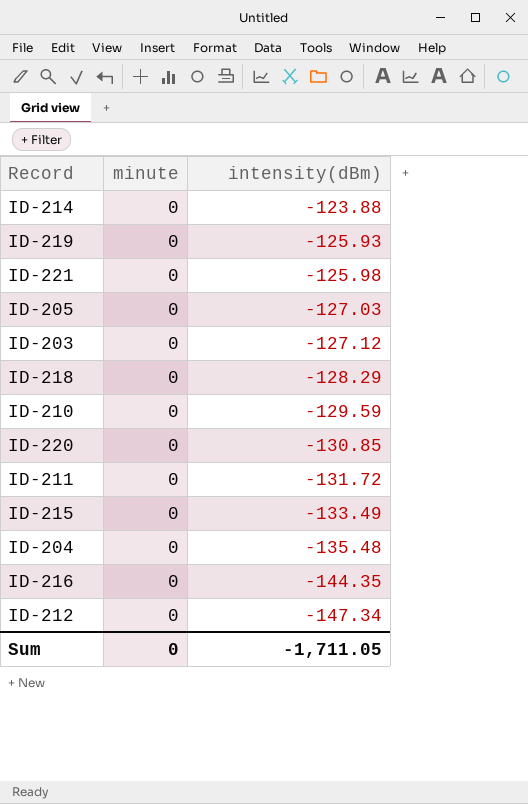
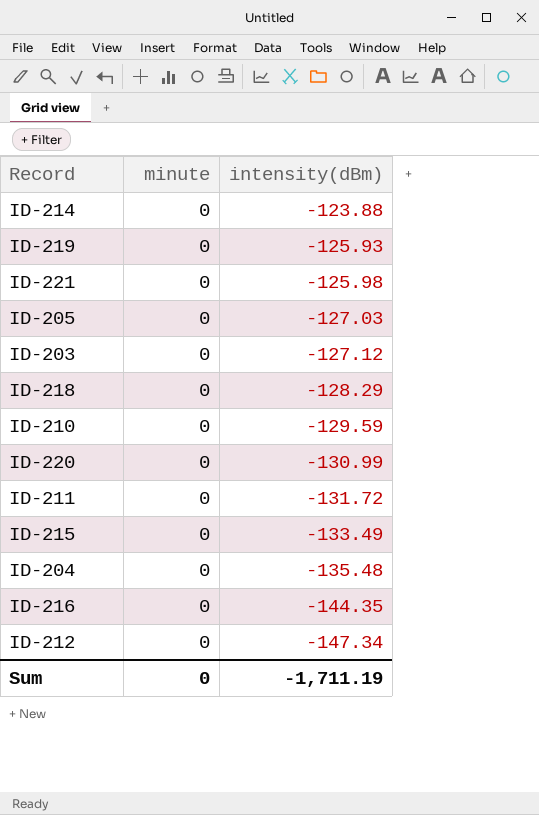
ID-220 | intensity(dBm): -130.85 -> -130.99
Sum | intensity(dBm): -1,711.05 -> -1,711.19

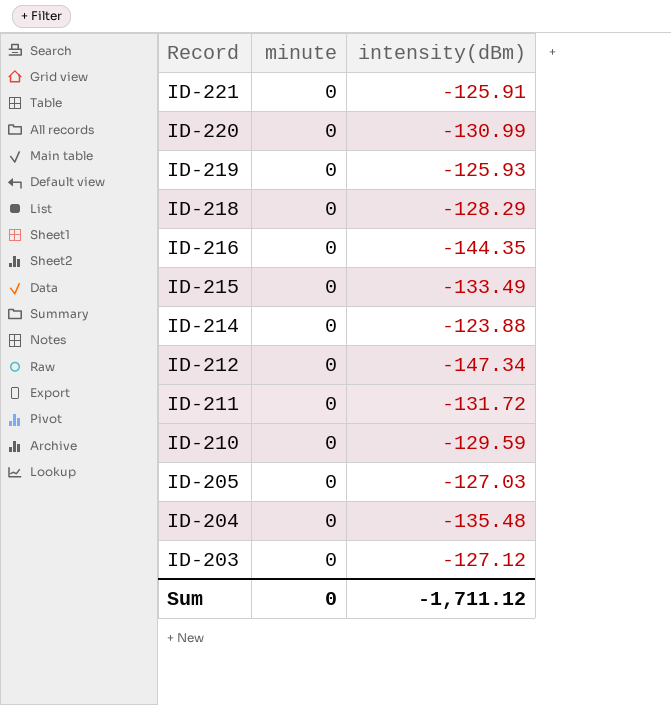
row order: intensity(dBm) descending -> Record descending
ID-221 | intensity(dBm): -125.98 -> -125.91
Sum | intensity(dBm): -1,711.19 -> -1,711.12

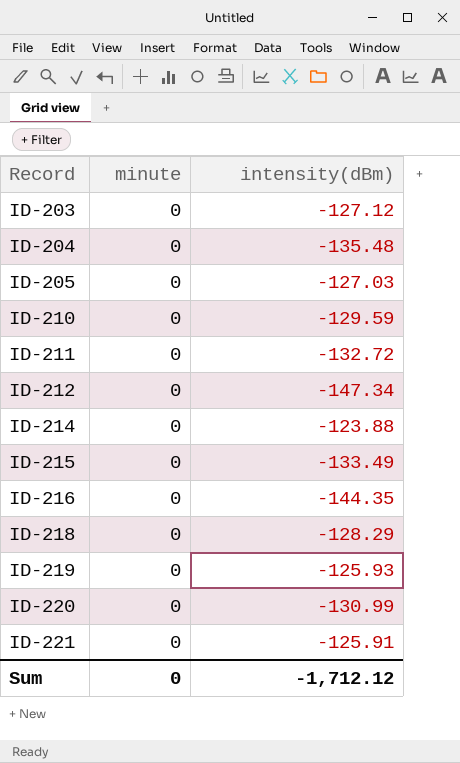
row order: Record descending -> Record ascending
ID-211 | intensity(dBm): -131.72 -> -132.72
Sum | intensity(dBm): -1,711.12 -> -1,712.12

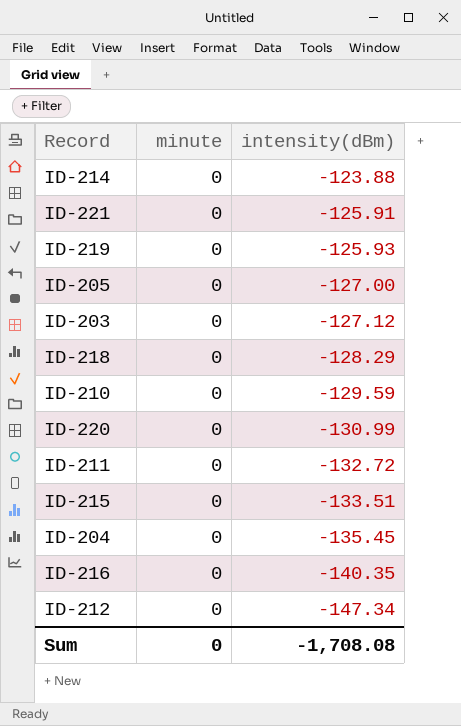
row order: Record ascending -> intensity(dBm) descending
ID-205 | intensity(dBm): -127.03 -> -127.00
ID-215 | intensity(dBm): -133.49 -> -133.51
ID-204 | intensity(dBm): -135.48 -> -135.45
ID-216 | intensity(dBm): -144.35 -> -140.35
Sum | intensity(dBm): -1,712.12 -> -1,708.08

